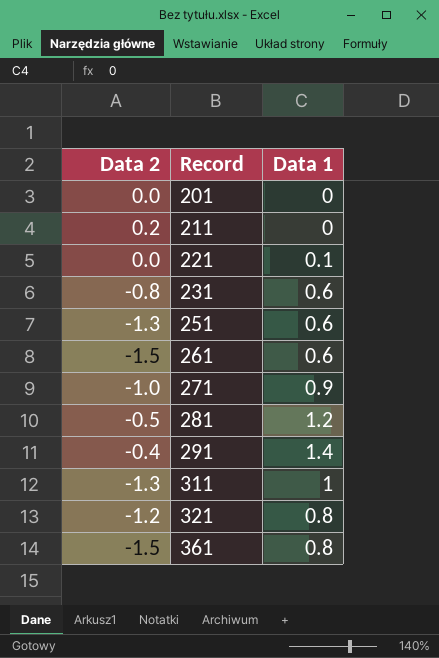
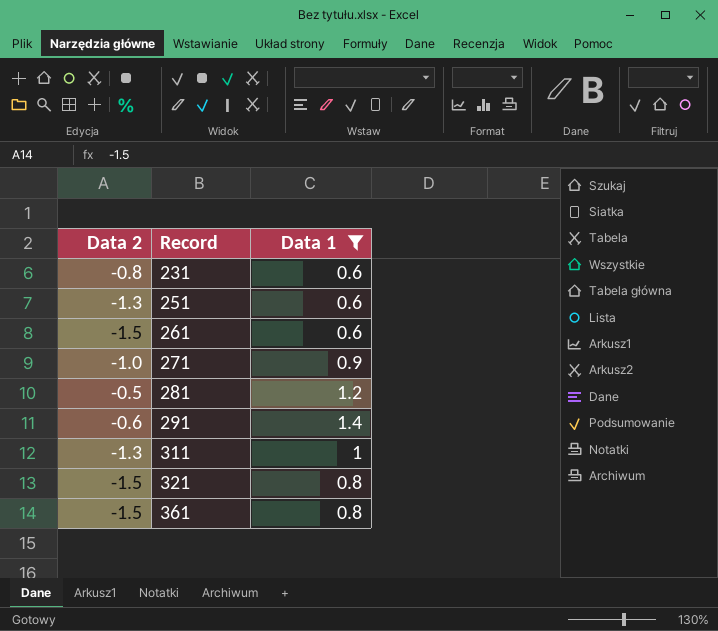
filter: none -> Data 1 >= 0.6
291 | Data 2: -0.4 -> -0.6
321 | Data 2: -1.2 -> -1.5

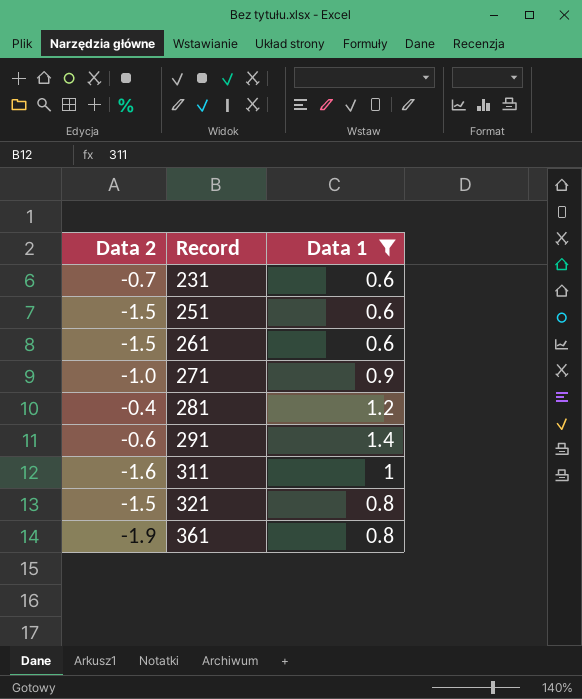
231 | Data 2: -0.8 -> -0.7
251 | Data 2: -1.3 -> -1.5
281 | Data 2: -0.5 -> -0.4
311 | Data 2: -1.3 -> -1.6
361 | Data 2: -1.5 -> -1.9

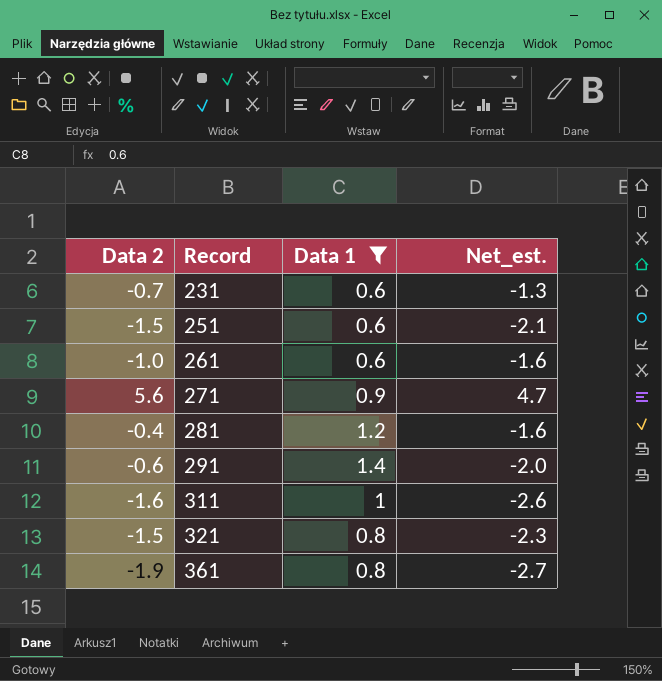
column Net_est. | formula: none -> [Data 2] - [Data 1]
261 | Data 2: -1.5 -> -1.0
271 | Data 2: -1.0 -> 5.6

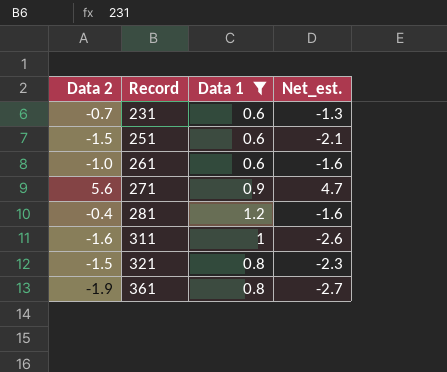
row 291: -0.6 | 1.4 | -2.0 -> none

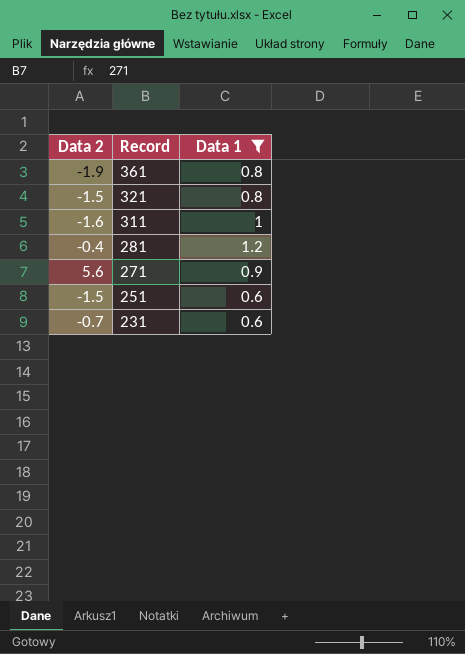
row order: Record ascending -> Record descending
column Net_est. | formula: [Data 2] - [Data 1] -> none
row 261: -1.0 | 0.6 | -1.6 -> none

